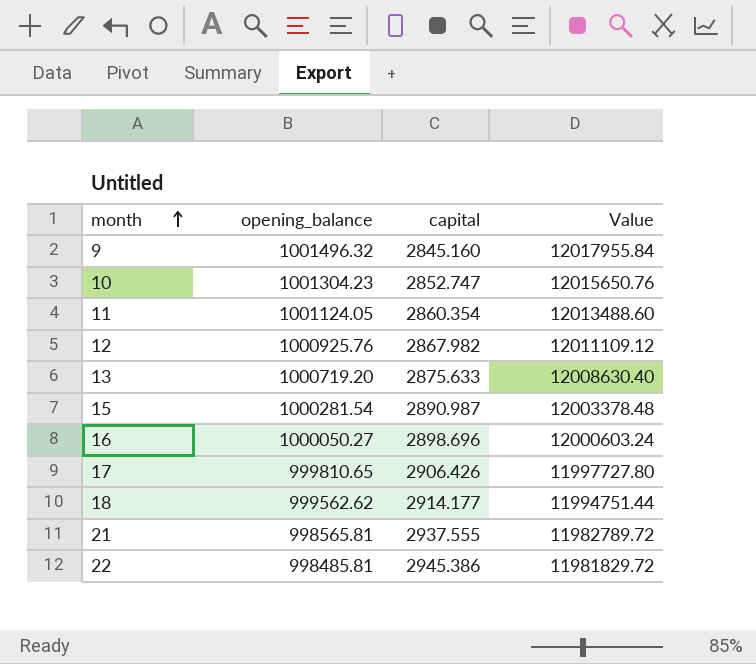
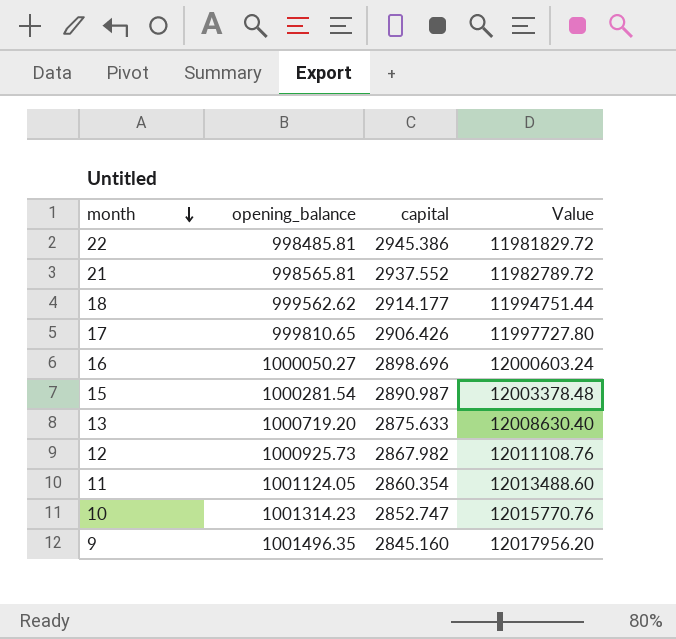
row order: month ascending -> month descending
21 | capital: 2937.555 -> 2937.552
12 | opening_balance: 1000925.76 -> 1000925.73
12 | Value: 12011109.12 -> 12011108.76
10 | opening_balance: 1001304.23 -> 1001314.23
10 | Value: 12015650.76 -> 12015770.76
9 | opening_balance: 1001496.32 -> 1001496.35
9 | Value: 12017955.84 -> 12017956.20

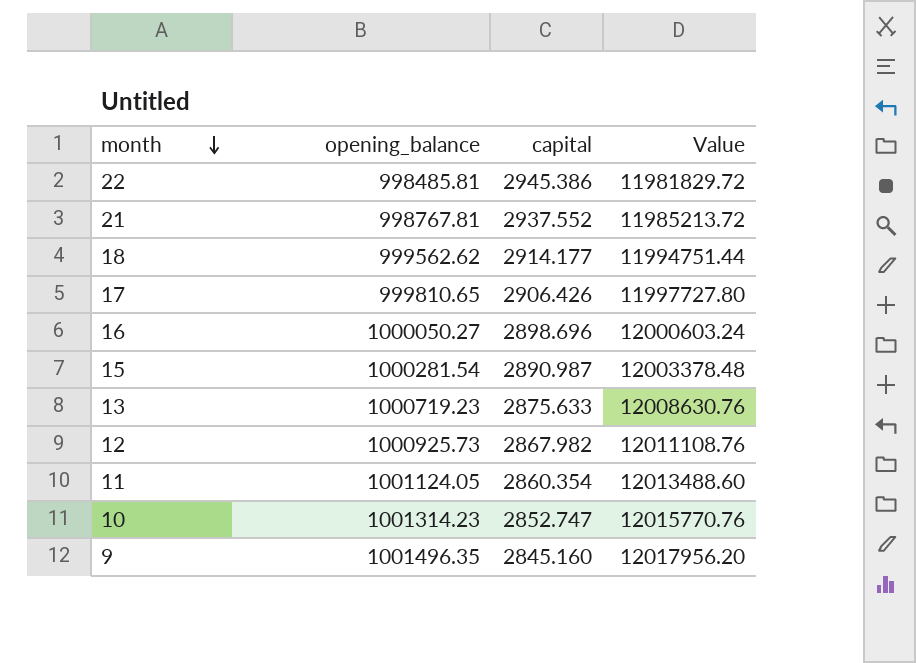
21 | opening_balance: 998565.81 -> 998767.81
21 | Value: 11982789.72 -> 11985213.72
13 | opening_balance: 1000719.20 -> 1000719.23
13 | Value: 12008630.40 -> 12008630.76

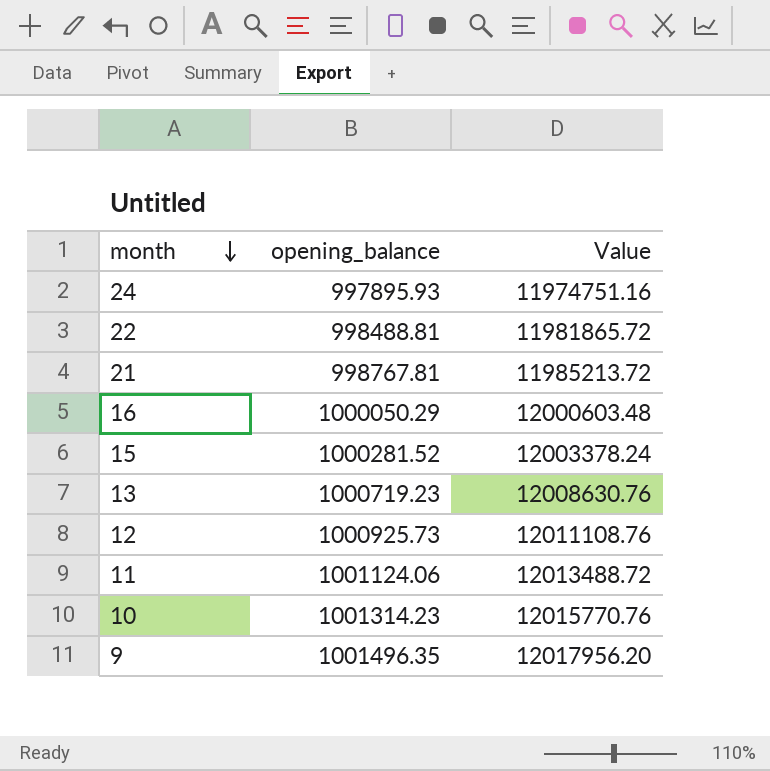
column capital | position: 3 -> none
row 18: 999562.62 | 2914.177 | 11994751.44 -> none
row 17: 999810.65 | 2906.426 | 11997727.80 -> none
row 24: none -> 997895.93 | 11974751.16
22 | opening_balance: 998485.81 -> 998488.81
22 | Value: 11981829.72 -> 11981865.72
16 | opening_balance: 1000050.27 -> 1000050.29
16 | Value: 12000603.24 -> 12000603.48
15 | opening_balance: 1000281.54 -> 1000281.52
15 | Value: 12003378.48 -> 12003378.24
11 | opening_balance: 1001124.05 -> 1001124.06
11 | Value: 12013488.60 -> 12013488.72

